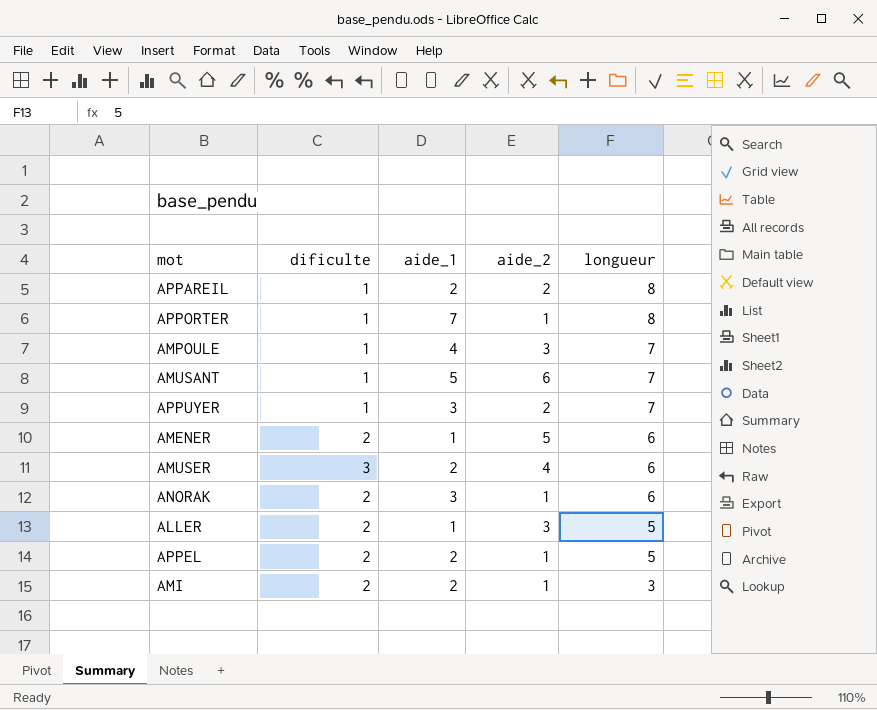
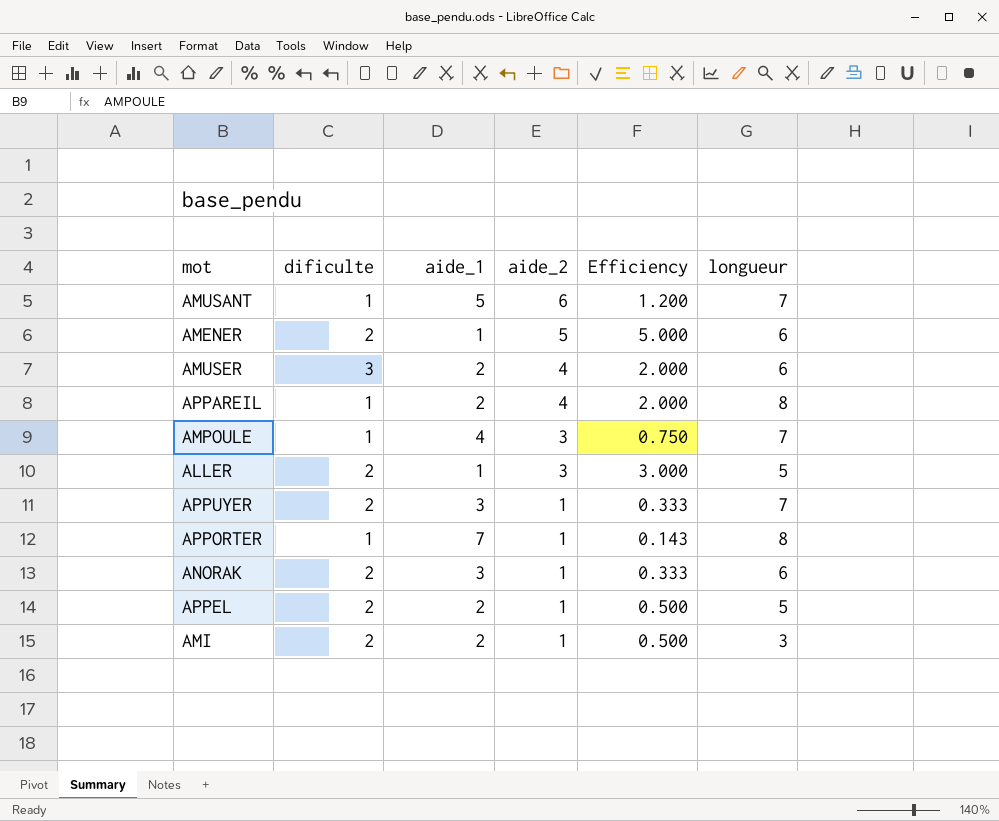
row order: longueur descending -> aide_2 descending
column Efficiency | formula: none -> [aide_2] / [aide_1]
APPAREIL | aide_2: 2 -> 4
APPUYER | dificulte: 1 -> 2
APPUYER | aide_2: 2 -> 1

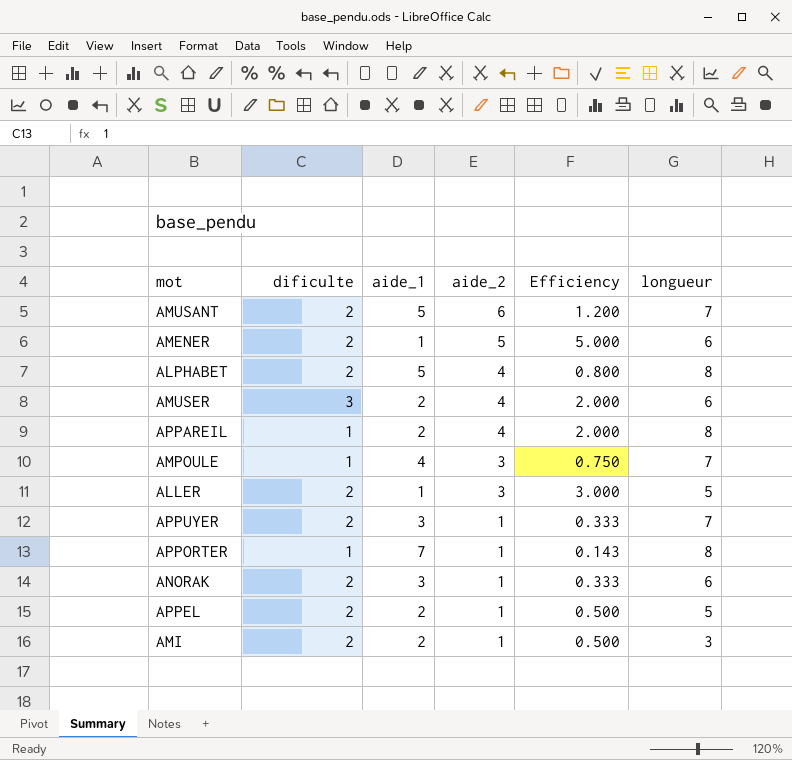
AMUSANT | dificulte: 1 -> 2
row ALPHABET: none -> 2 | 5 | 4 | 0.800 | 8

